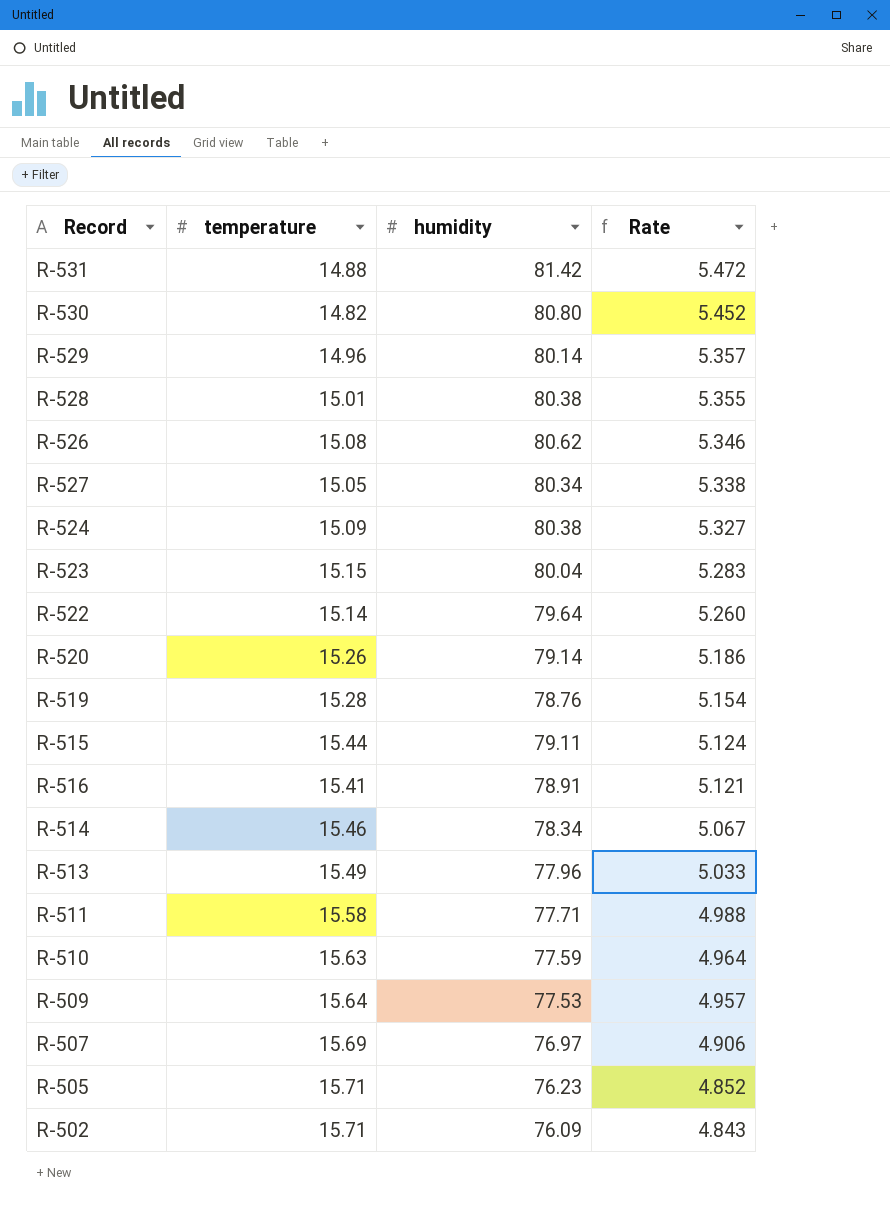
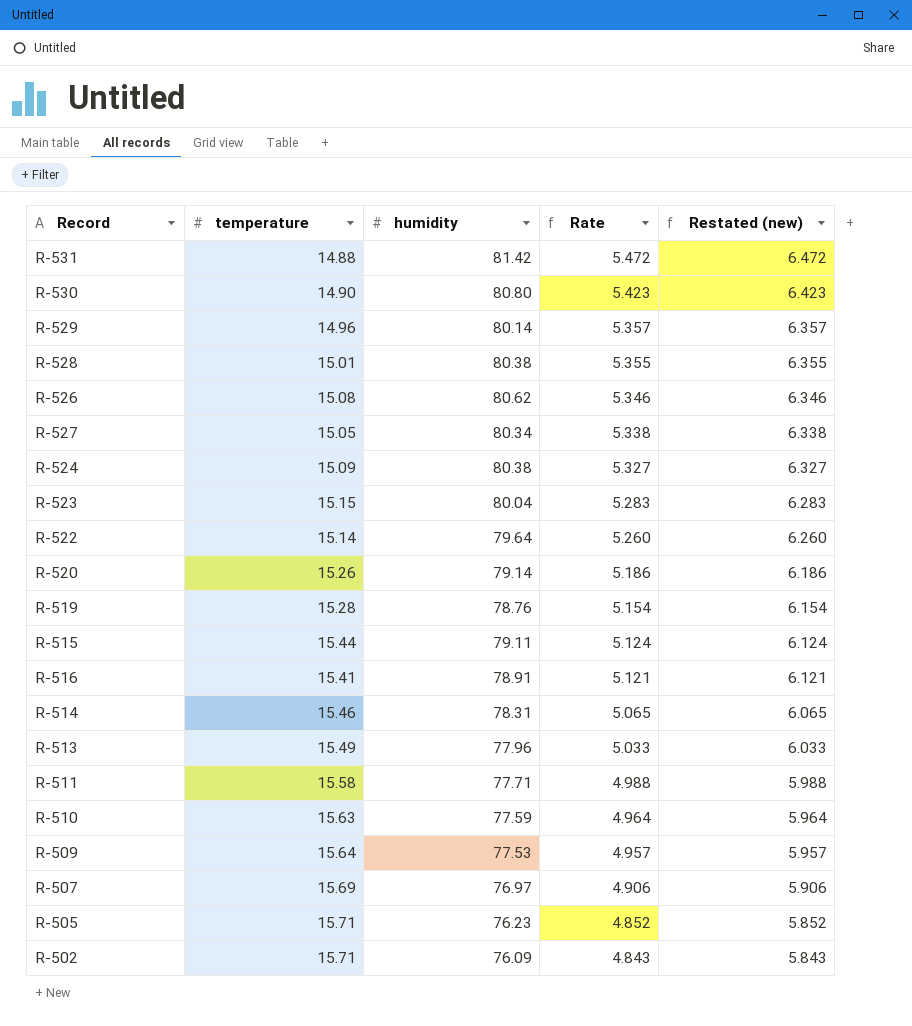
column Restated (new) | formula: none -> [Rate] + 1
R-530 | temperature: 14.82 -> 14.90
R-530 | Rate: 5.452 -> 5.423
R-514 | humidity: 78.34 -> 78.31
R-514 | Rate: 5.067 -> 5.065

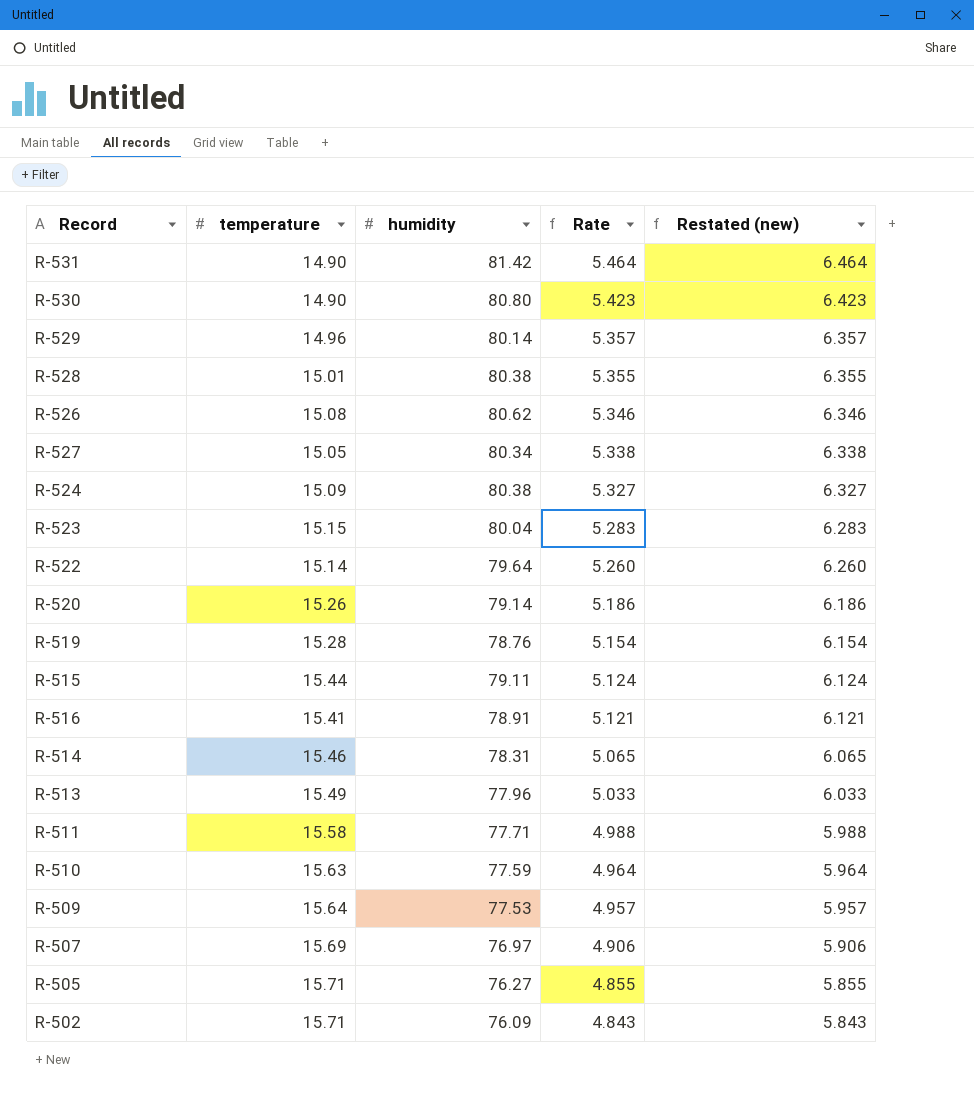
R-531 | temperature: 14.88 -> 14.90
R-531 | Rate: 5.472 -> 5.464
R-531 | Restated (new): 6.472 -> 6.464
R-505 | humidity: 76.23 -> 76.27
R-505 | Rate: 4.852 -> 4.855
R-505 | Restated (new): 5.852 -> 5.855

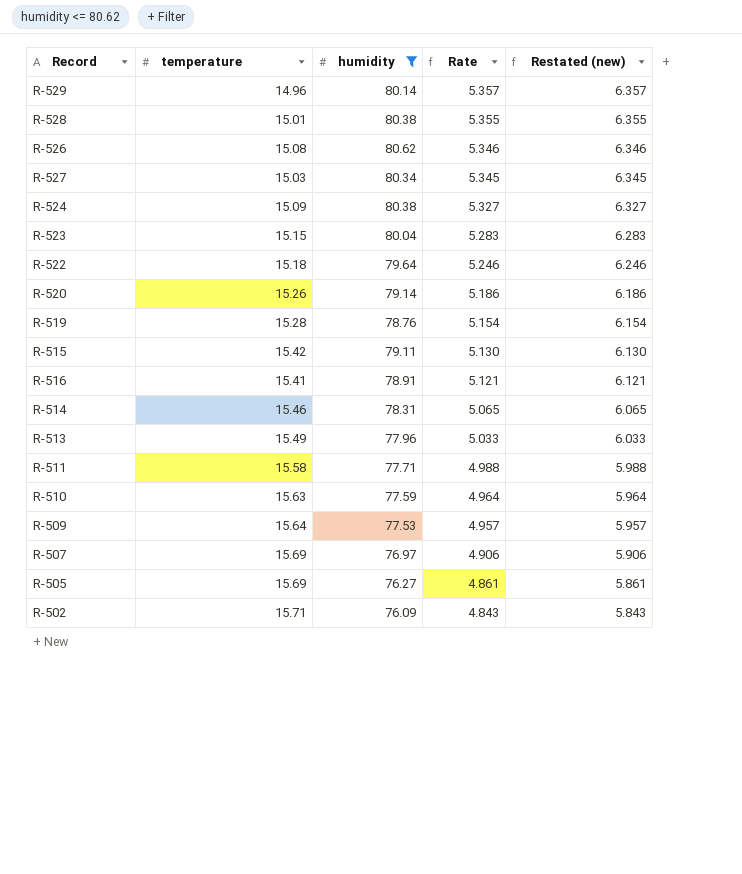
filter: none -> humidity <= 80.62
R-527 | temperature: 15.05 -> 15.03
R-527 | Rate: 5.338 -> 5.345
R-527 | Restated (new): 6.338 -> 6.345
R-522 | temperature: 15.14 -> 15.18
R-522 | Rate: 5.260 -> 5.246
R-522 | Restated (new): 6.260 -> 6.246
R-515 | temperature: 15.44 -> 15.42
R-515 | Rate: 5.124 -> 5.130
R-515 | Restated (new): 6.124 -> 6.130
R-505 | temperature: 15.71 -> 15.69
R-505 | Rate: 4.855 -> 4.861
R-505 | Restated (new): 5.855 -> 5.861

